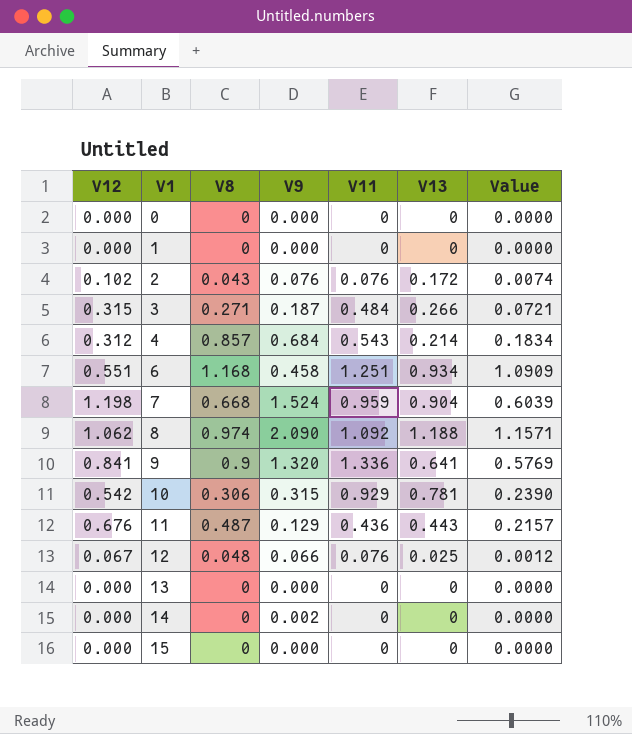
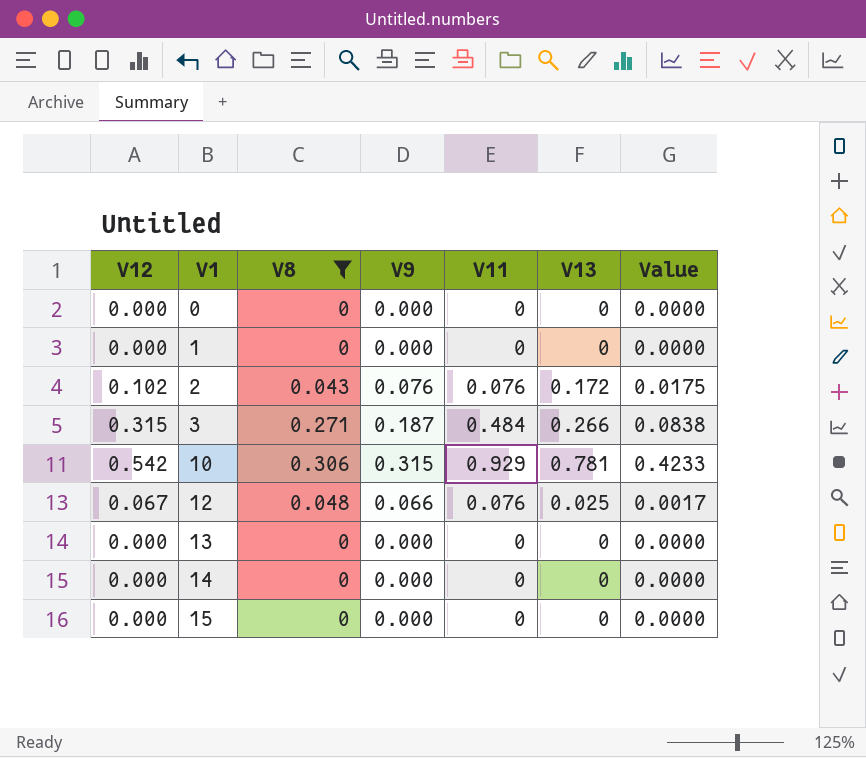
filter: none -> V8 <= 0.306
column Value | formula: [V8] * [V13] -> [V12] * [V13]
14 | V9: 0.002 -> 0.000

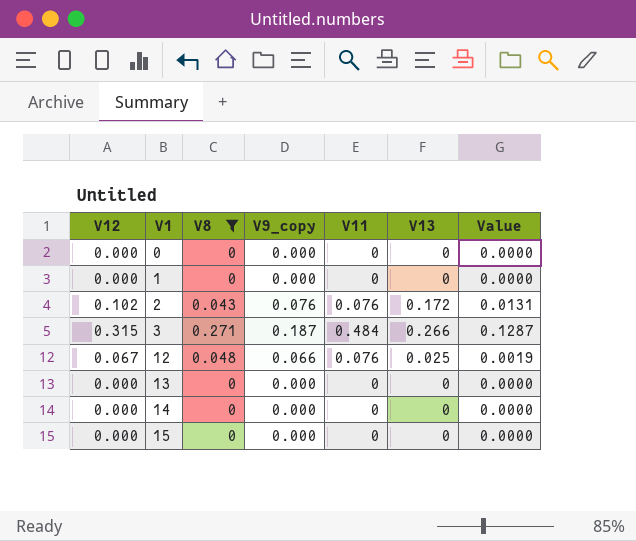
column name: V9 -> V9_copy
column Value | formula: [V12] * [V13] -> [V11] * [V13]
row 10: 0.542 | 0.306 | 0.315 | 0.929 | 0.781 | 0.4233 -> none

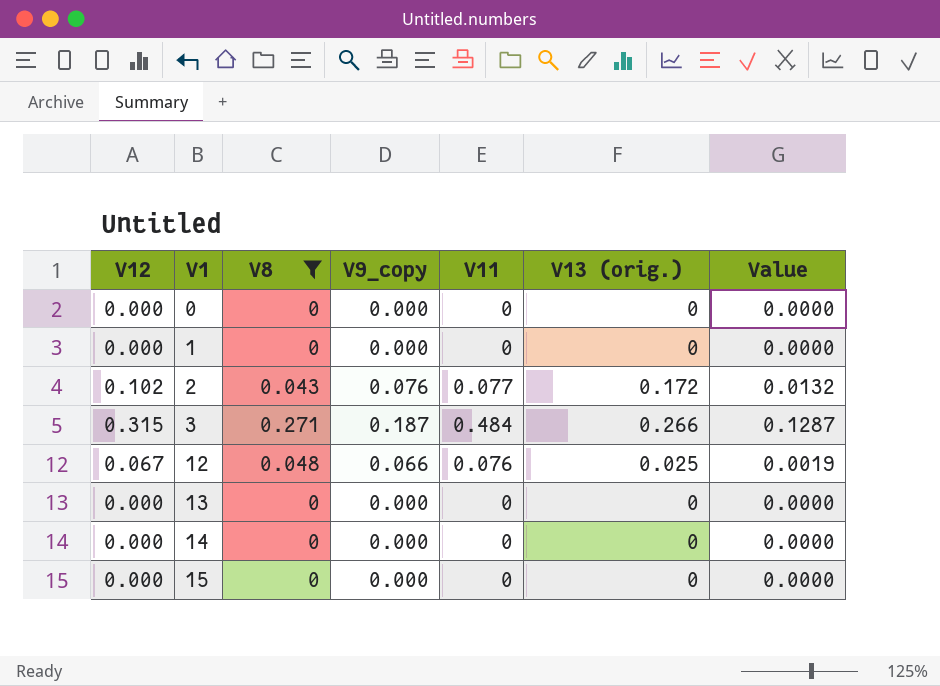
column name: V13 -> V13 (orig.)
2 | V11: 0.076 -> 0.077
2 | Value: 0.0131 -> 0.0132

